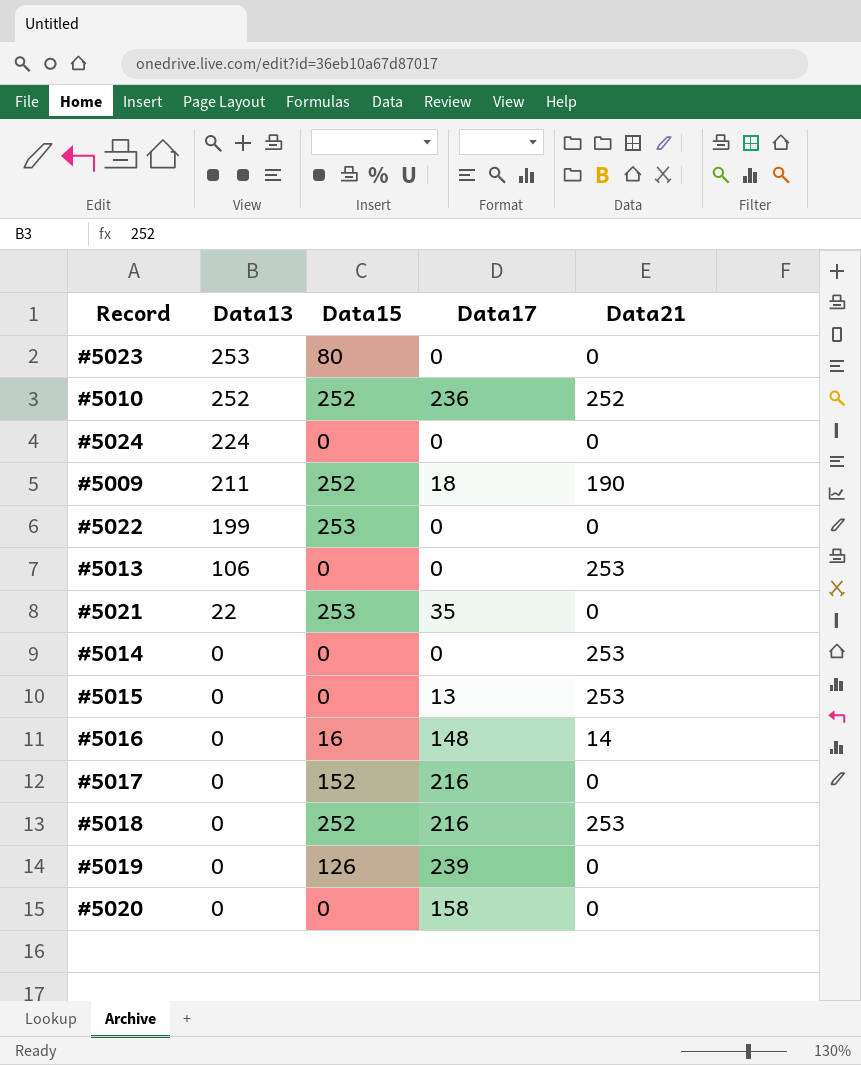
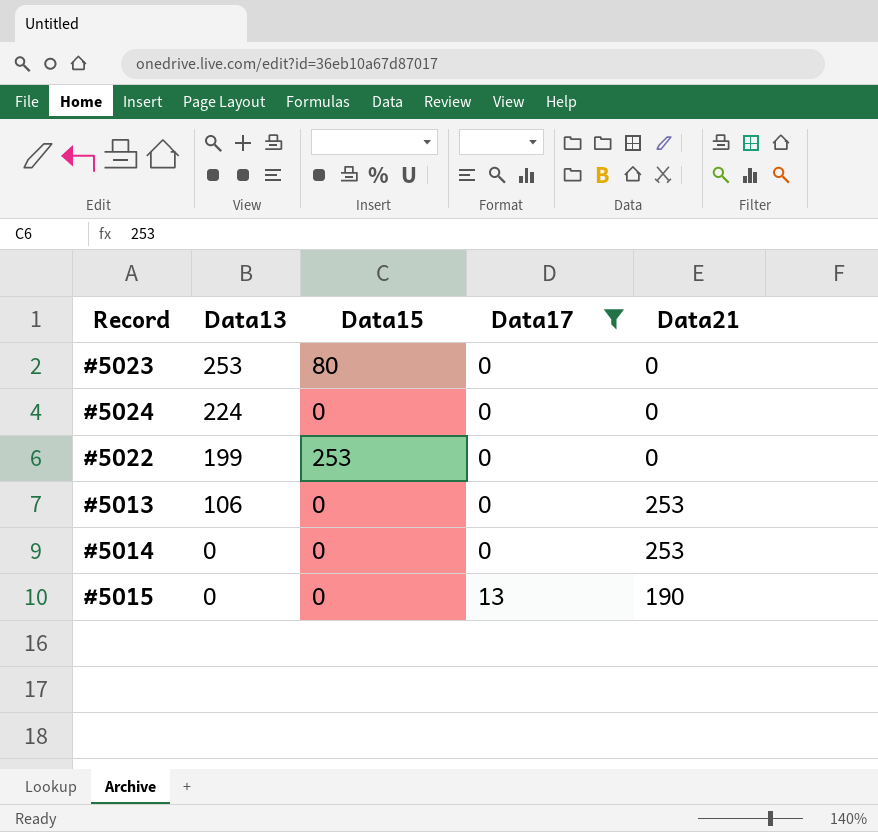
filter: none -> Data17 <= 13
#5015 | Data21: 253 -> 190

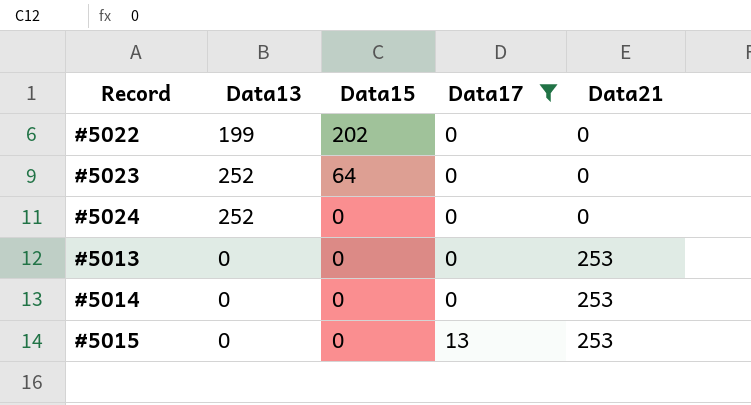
row order: Data13 descending -> Data15 descending
#5022 | Data15: 253 -> 202
#5023 | Data13: 253 -> 252
#5023 | Data15: 80 -> 64
#5024 | Data13: 224 -> 252
#5013 | Data13: 106 -> 0
#5015 | Data21: 190 -> 253

